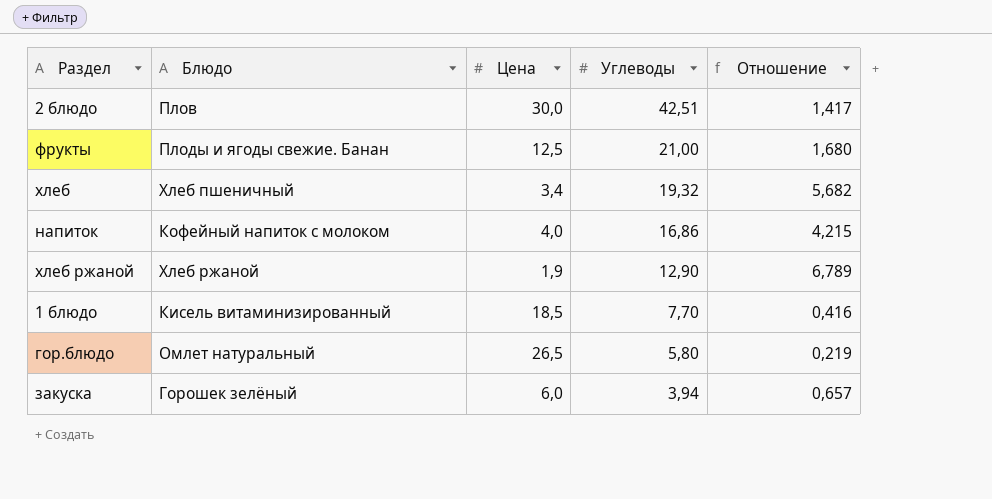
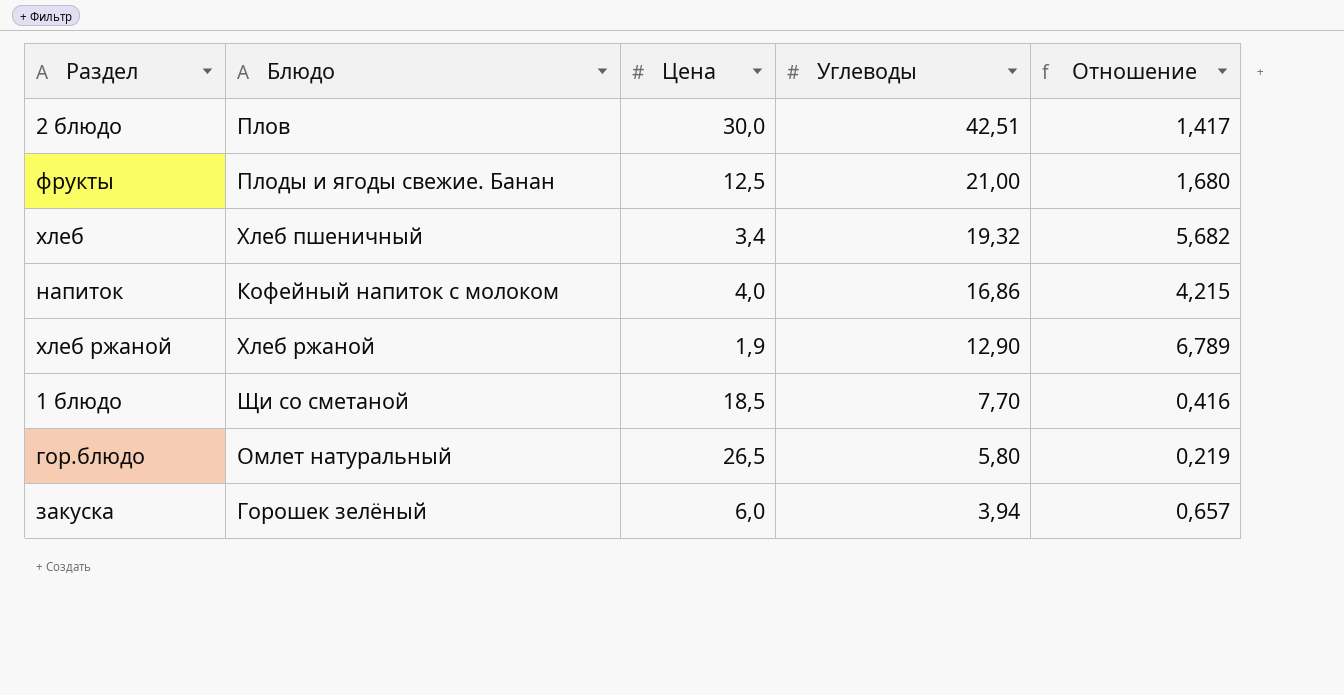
1 блюдо | Блюдо: Кисель витаминизированный -> Щи со сметаной

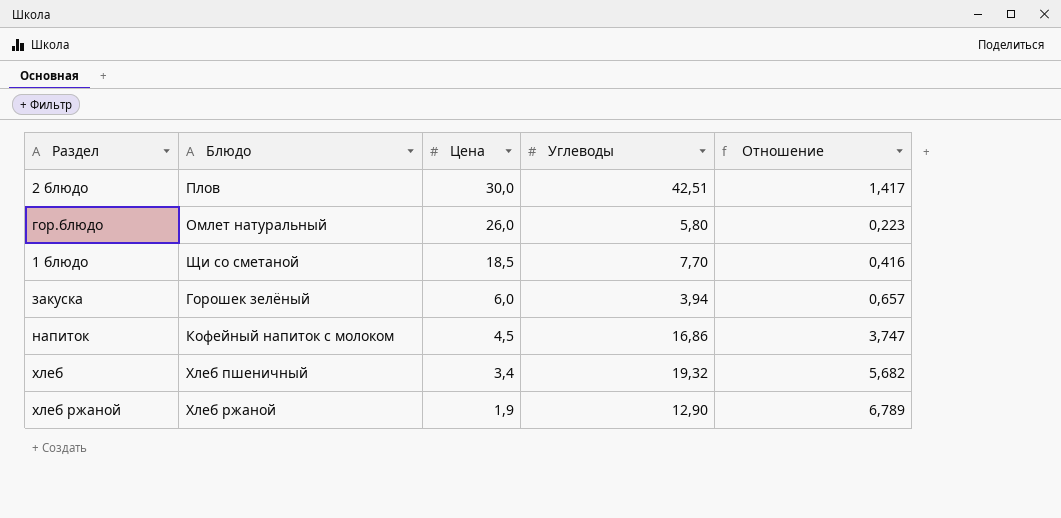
row order: Углеводы descending -> Цена descending
row фрукты: Плоды и ягоды свежие. Банан | 12,5 | 21,00 | 1,680 -> none
гор.блюдо | Цена: 26,5 -> 26,0
гор.блюдо | Отношение: 0,219 -> 0,223
напиток | Цена: 4,0 -> 4,5
напиток | Отношение: 4,215 -> 3,747

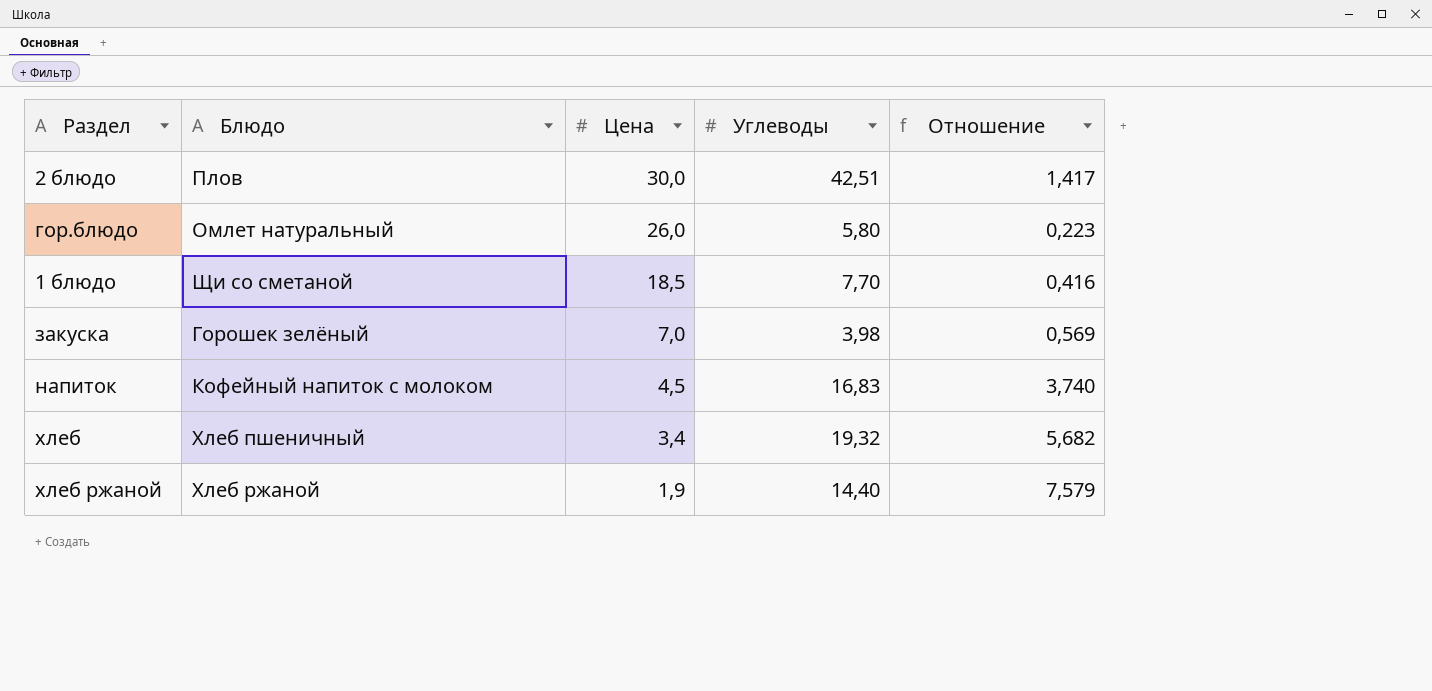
закуска | Цена: 6,0 -> 7,0
закуска | Углеводы: 3,94 -> 3,98
закуска | Отношение: 0,657 -> 0,569
напиток | Углеводы: 16,86 -> 16,83
напиток | Отношение: 3,747 -> 3,740
хлеб ржаной | Углеводы: 12,90 -> 14,40
хлеб ржаной | Отношение: 6,789 -> 7,579

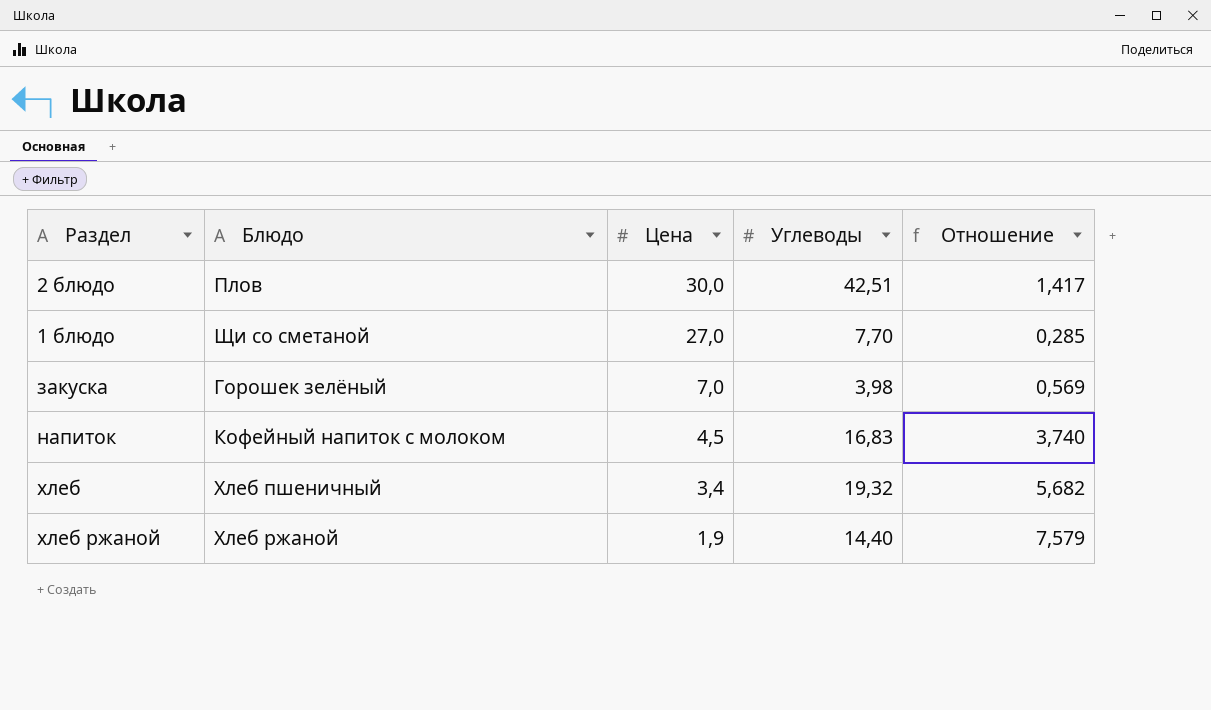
row гор.блюдо: Омлет натуральный | 26,0 | 5,80 | 0,223 -> none
1 блюдо | Цена: 18,5 -> 27,0
1 блюдо | Отношение: 0,416 -> 0,285

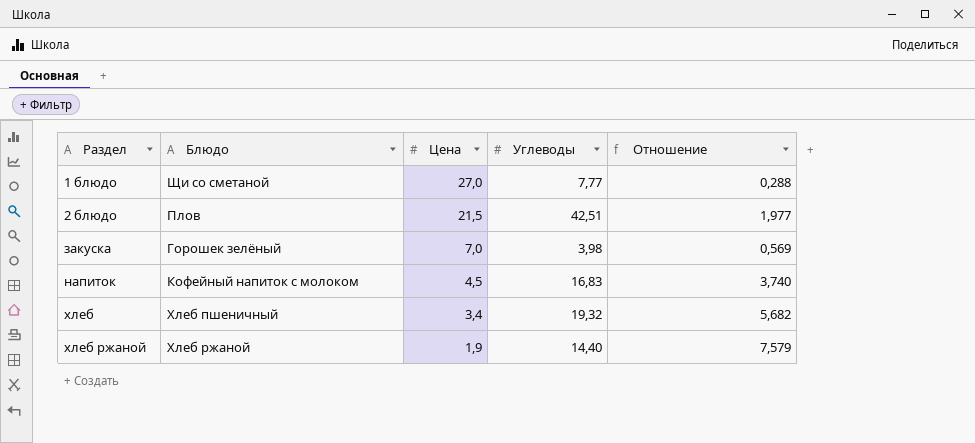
row order: Цена descending -> Раздел ascending
1 блюдо | Углеводы: 7,70 -> 7,77
1 блюдо | Отношение: 0,285 -> 0,288
2 блюдо | Цена: 30,0 -> 21,5
2 блюдо | Отношение: 1,417 -> 1,977

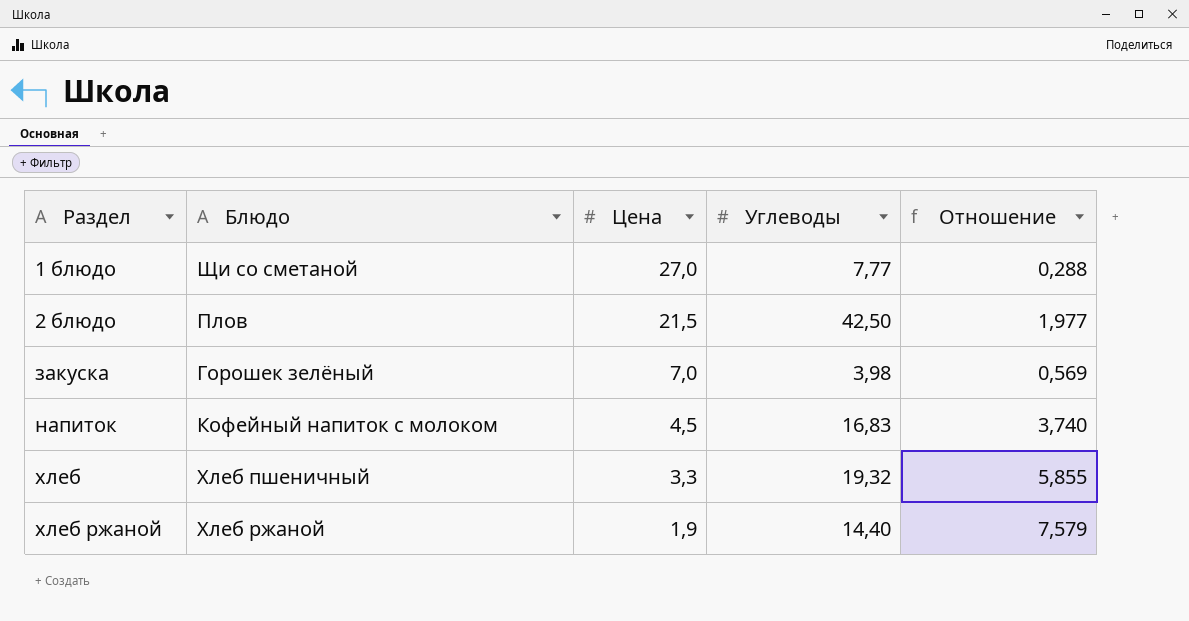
2 блюдо | Углеводы: 42,51 -> 42,50
хлеб | Цена: 3,4 -> 3,3
хлеб | Отношение: 5,682 -> 5,855

